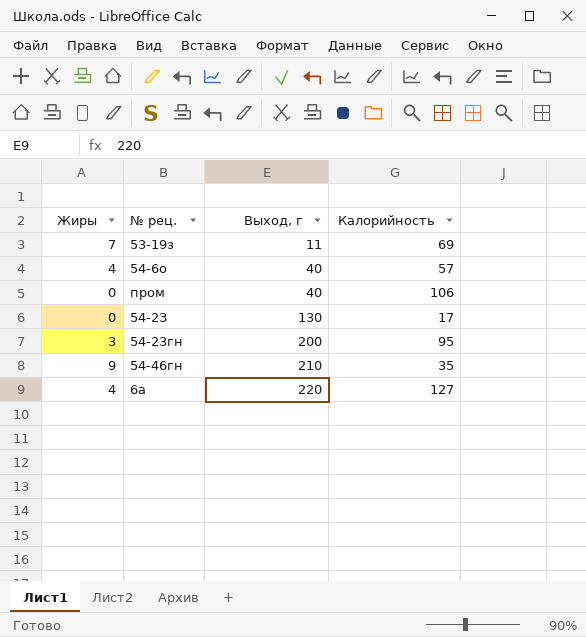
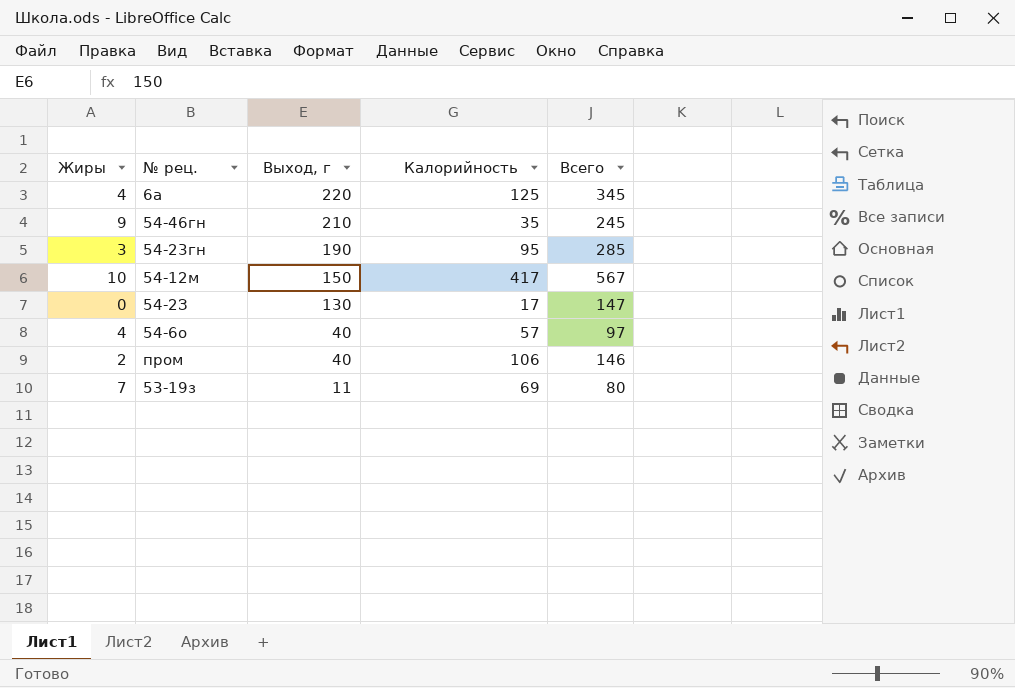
row order: Выход, г ascending -> Выход, г descending
column Всего | formula: none -> [Выход, г] + [Калорийность]
6а | Калорийность: 127 -> 125
54-23гн | Выход, г: 200 -> 190
row 54-12м: none -> 10 | 150 | 417 | 567
пром | Жиры: 0 -> 2

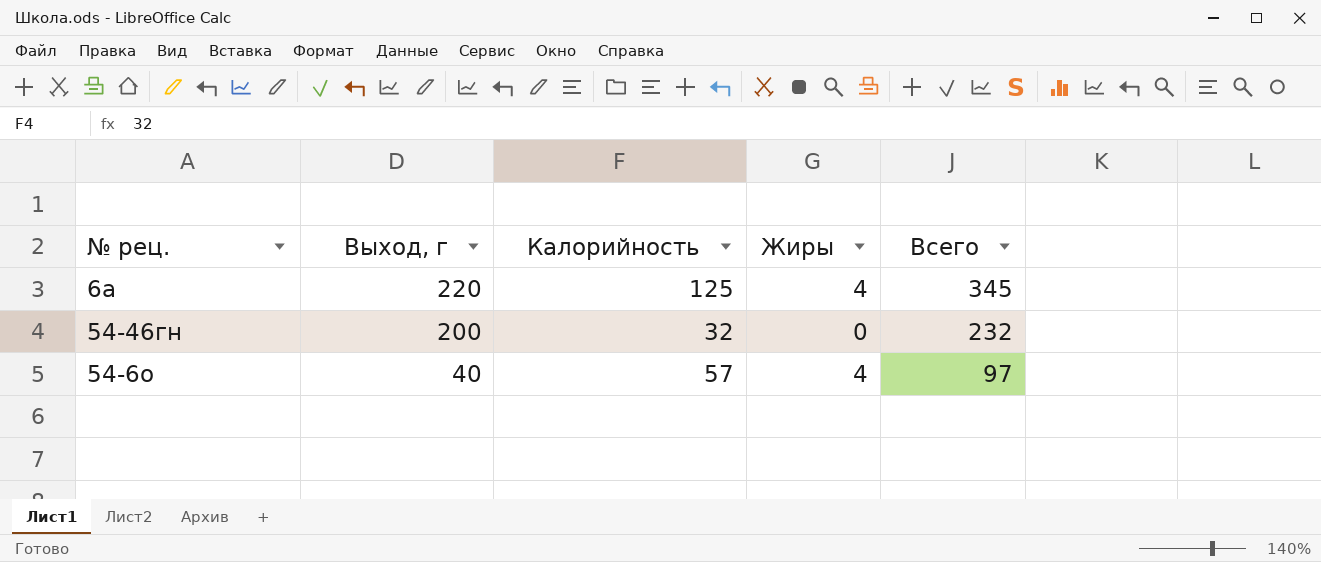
column Жиры | position: 1 -> 4
row 54-23гн: 3 | 190 | 95 | 285 -> none
row 54-12м: 10 | 150 | 417 | 567 -> none
row 54-2З: 0 | 130 | 17 | 147 -> none
row пром: 2 | 40 | 106 | 146 -> none
row 53-19з: 7 | 11 | 69 | 80 -> none
54-46гн | Выход, г: 210 -> 200
54-46гн | Калорийность: 35 -> 32
54-46гн | Жиры: 9 -> 0
54-46гн | Всего: 245 -> 232

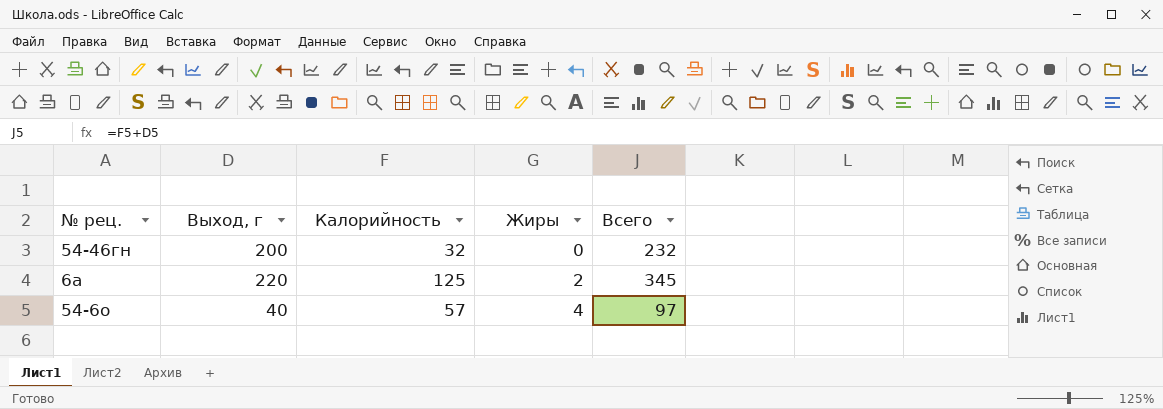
row order: Выход, г descending -> Жиры ascending
6а | Жиры: 4 -> 2

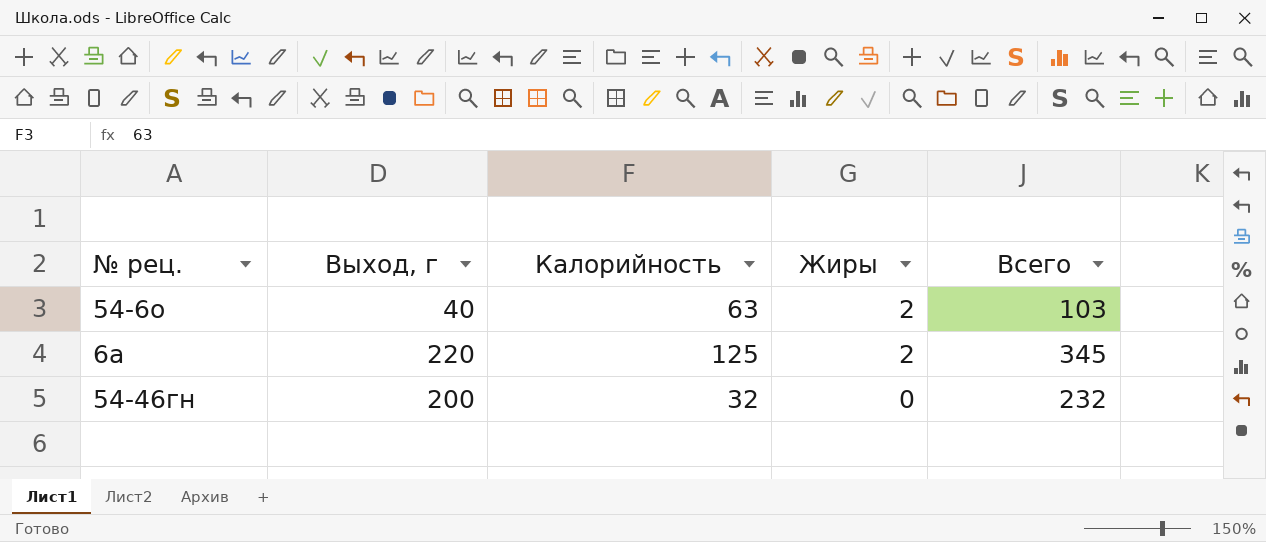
row order: Жиры ascending -> Жиры descending
54-6о | Калорийность: 57 -> 63
54-6о | Жиры: 4 -> 2
54-6о | Всего: 97 -> 103

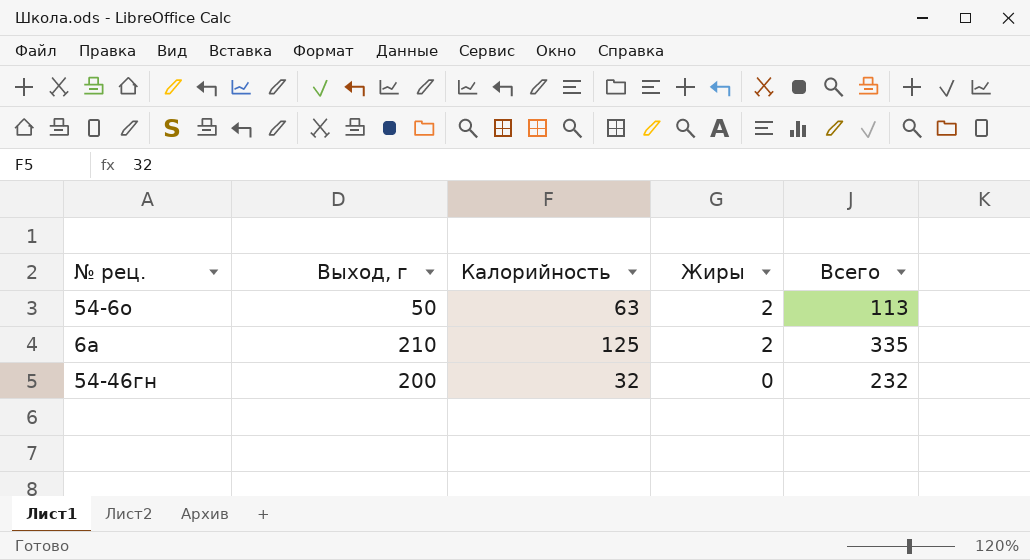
54-6о | Выход, г: 40 -> 50
54-6о | Всего: 103 -> 113
6а | Выход, г: 220 -> 210
6а | Всего: 345 -> 335

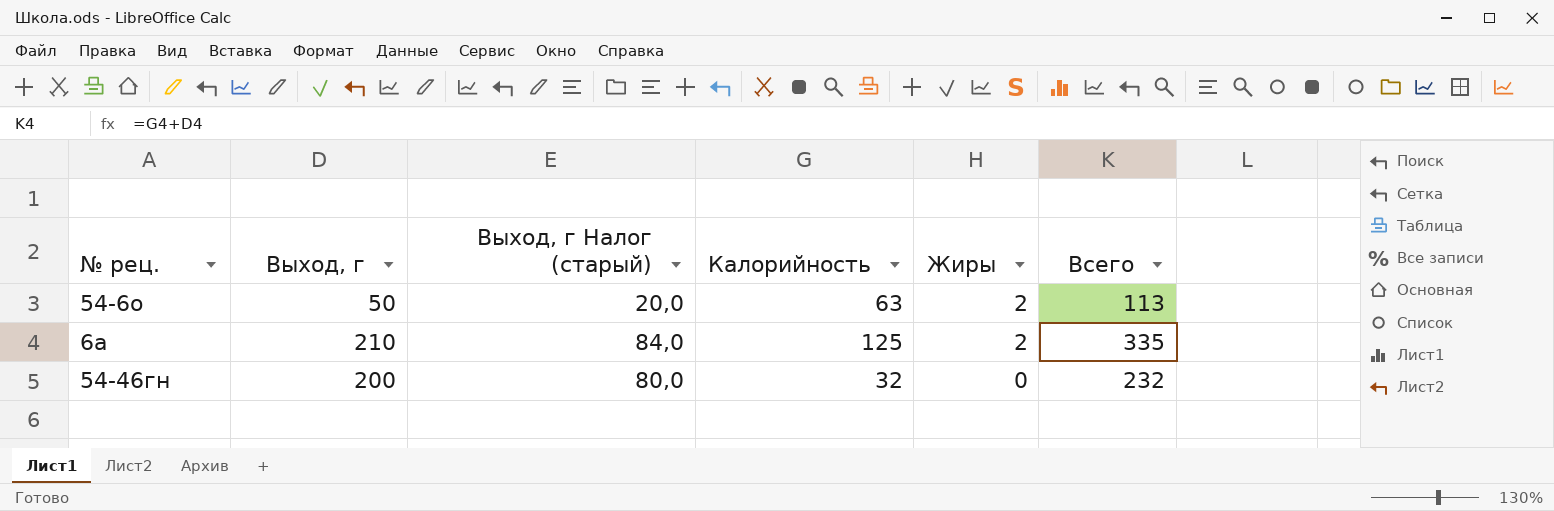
column Выход, г Налог (старый) | formula: none -> [Выход, г] * 0,4

